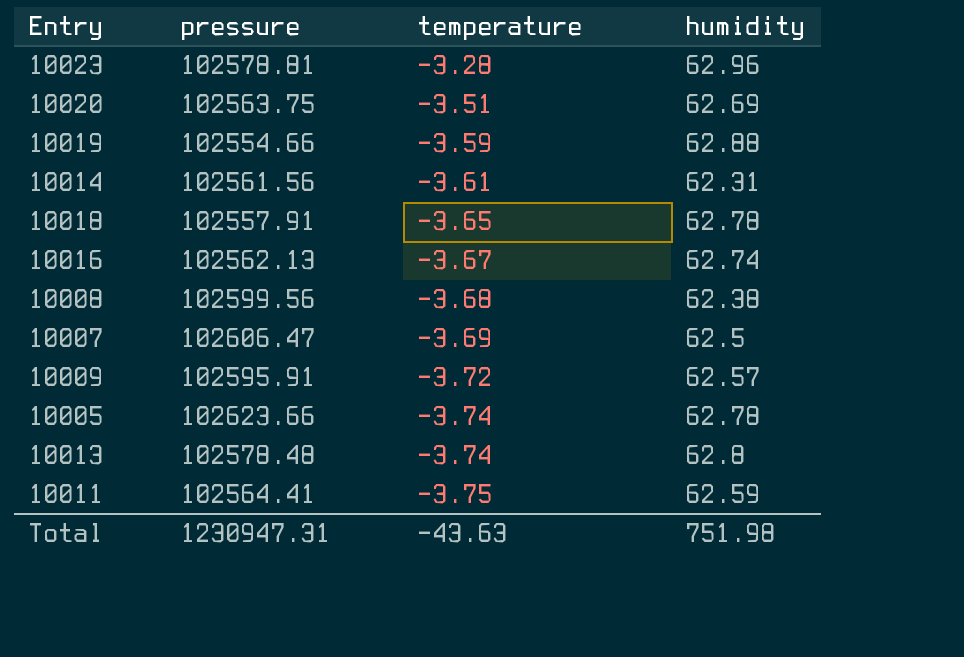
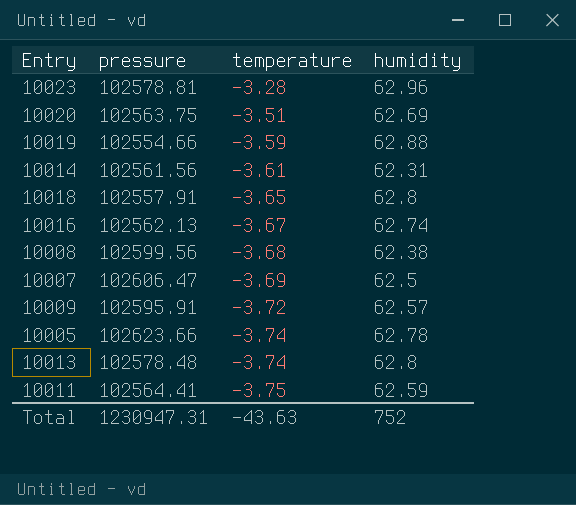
10018 | humidity: 62.78 -> 62.8
Total | humidity: 751.98 -> 752

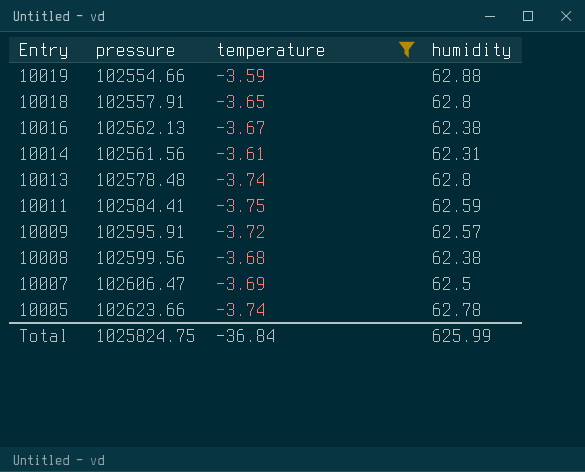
filter: none -> temperature <= -3.59
row order: temperature descending -> Entry descending
10016 | humidity: 62.74 -> 62.38
10011 | pressure: 102564.41 -> 102584.41
Total | pressure: 1230947.31 -> 1025824.75
Total | temperature: -43.63 -> -36.84
Total | humidity: 752 -> 625.99

